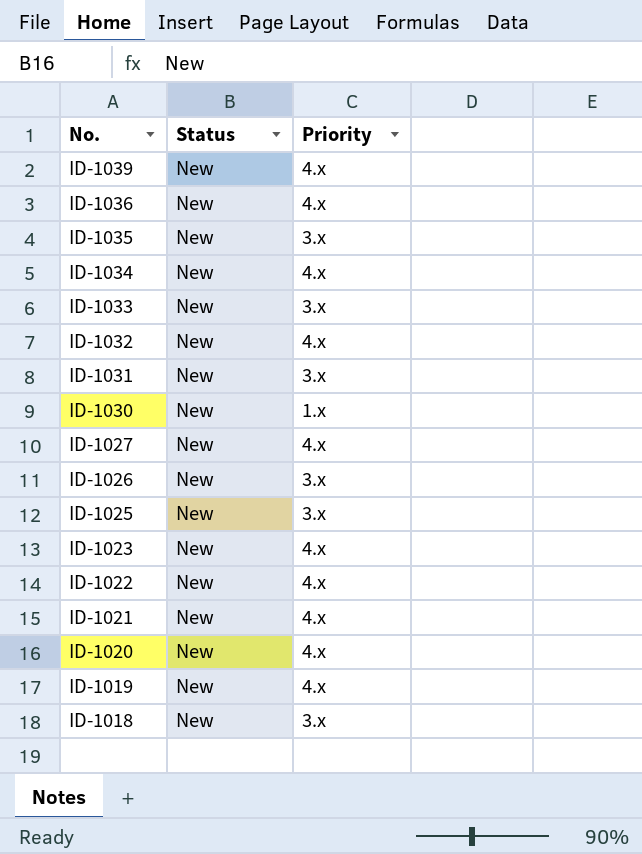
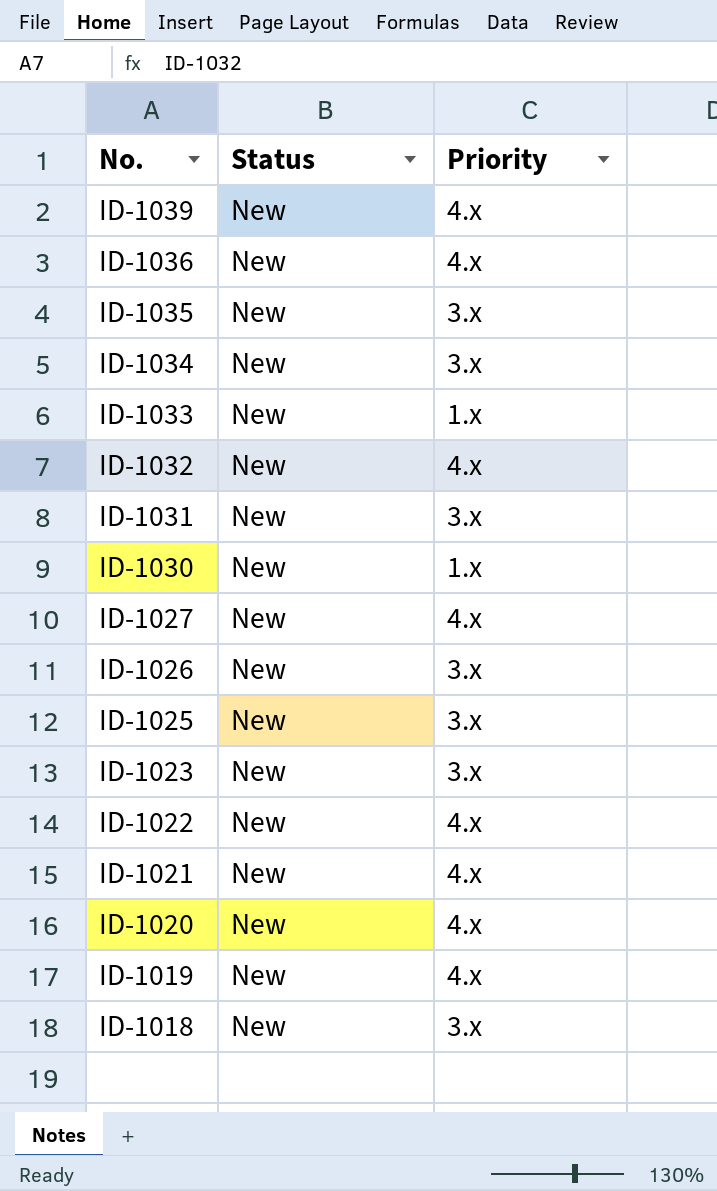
ID-1034 | Priority: 4.x -> 3.x
ID-1033 | Priority: 3.x -> 1.x
ID-1023 | Priority: 4.x -> 3.x

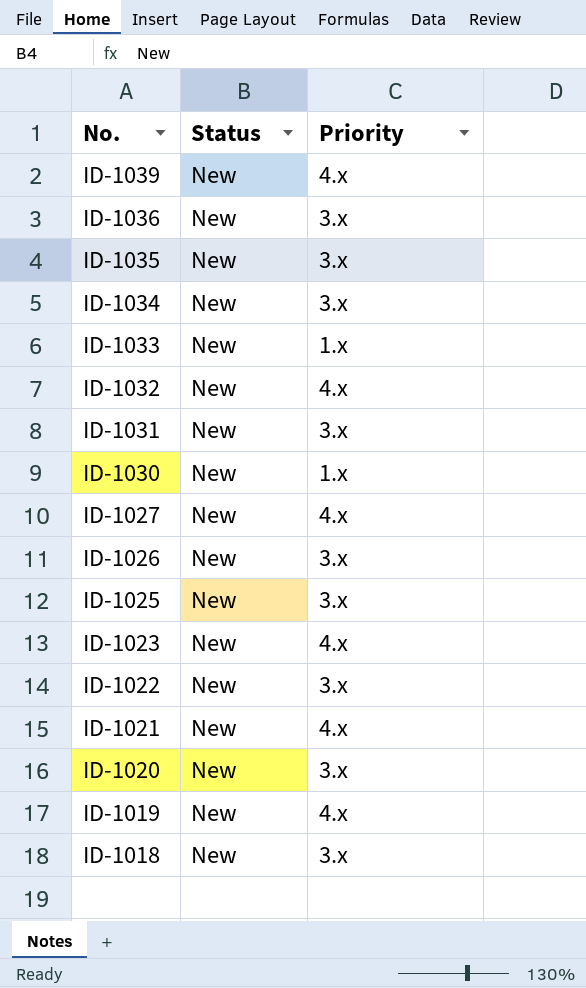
ID-1036 | Priority: 4.x -> 3.x
ID-1023 | Priority: 3.x -> 4.x
ID-1022 | Priority: 4.x -> 3.x
ID-1020 | Priority: 4.x -> 3.x

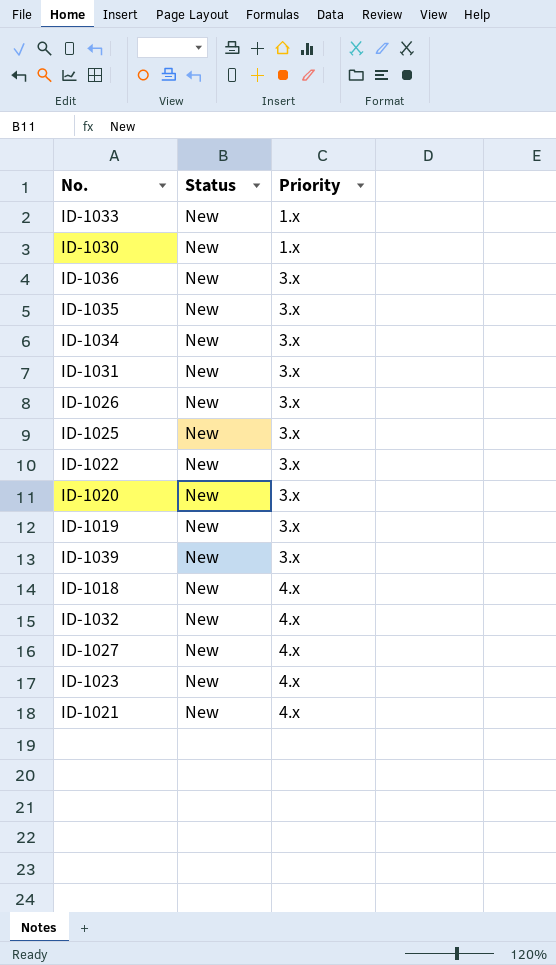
row order: No. descending -> Priority ascending
ID-1019 | Priority: 4.x -> 3.x
ID-1039 | Priority: 4.x -> 3.x
ID-1018 | Priority: 3.x -> 4.x

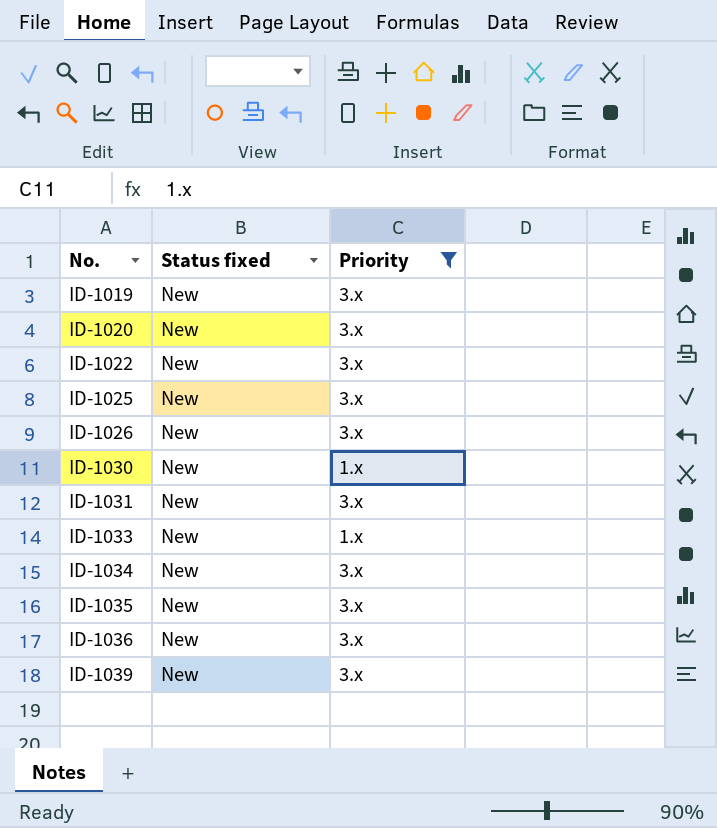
filter: none -> Priority != 4.x
row order: Priority ascending -> No. ascending
column name: Status -> Status fixed

